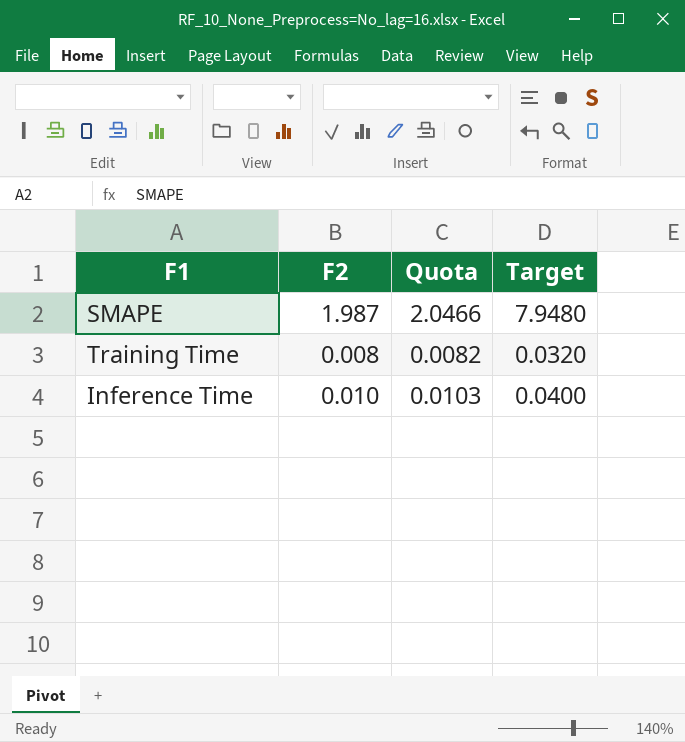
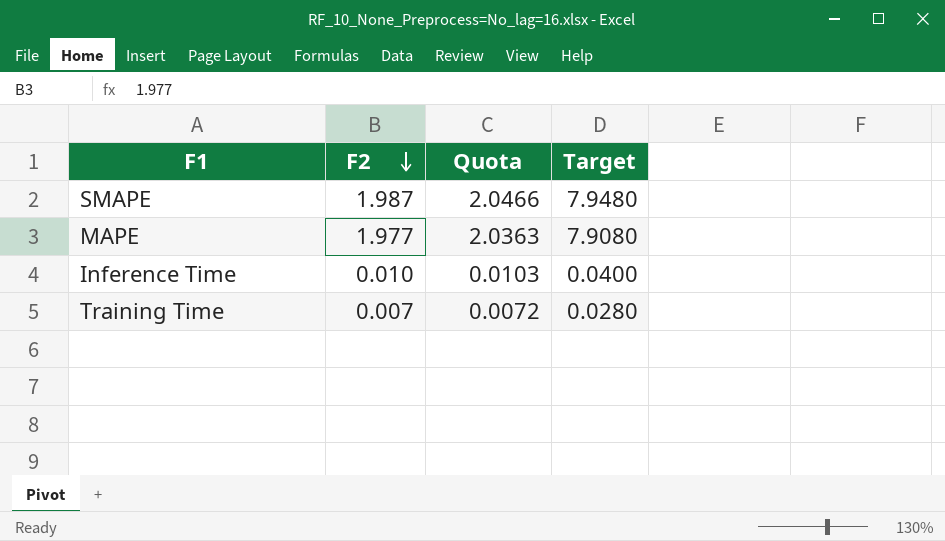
row order: none -> F2 descending
row MAPE: none -> 1.977 | 2.0363 | 7.9080
Training Time | F2: 0.008 -> 0.007
Training Time | Quota: 0.0082 -> 0.0072
Training Time | Target: 0.0320 -> 0.0280

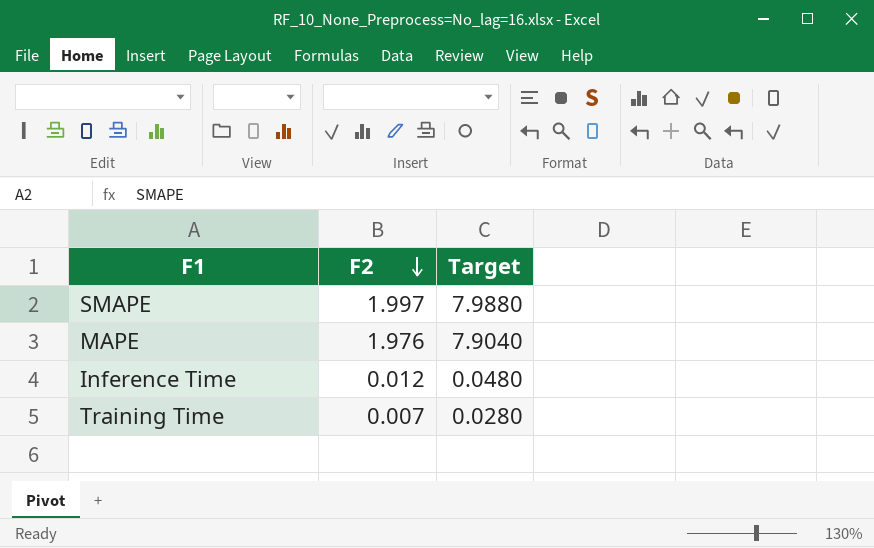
column Quota | formula: [F2] * 1.03 -> none
SMAPE | F2: 1.987 -> 1.997
SMAPE | Target: 7.9480 -> 7.9880
MAPE | F2: 1.977 -> 1.976
MAPE | Target: 7.9080 -> 7.9040
Inference Time | F2: 0.010 -> 0.012
Inference Time | Target: 0.0400 -> 0.0480

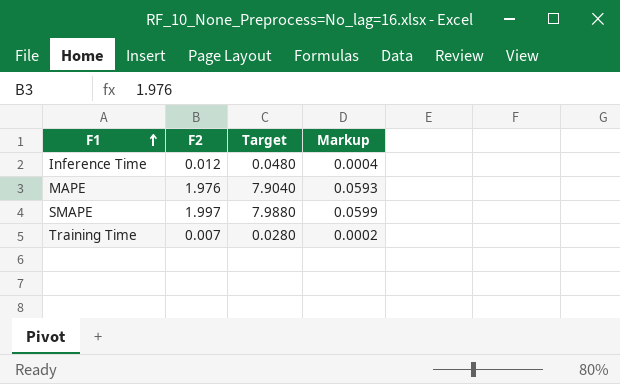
row order: F2 descending -> F1 ascending
column Markup | formula: none -> [F2] * 0.03

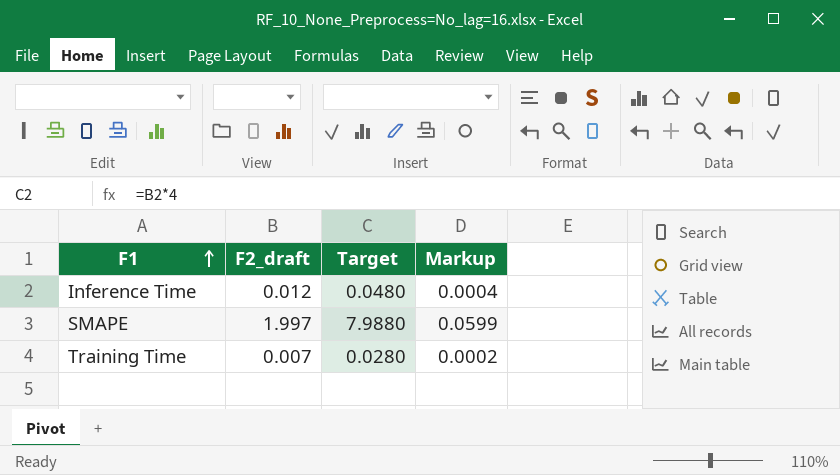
column name: F2 -> F2_draft
row MAPE: 1.976 | 7.9040 | 0.0593 -> none

